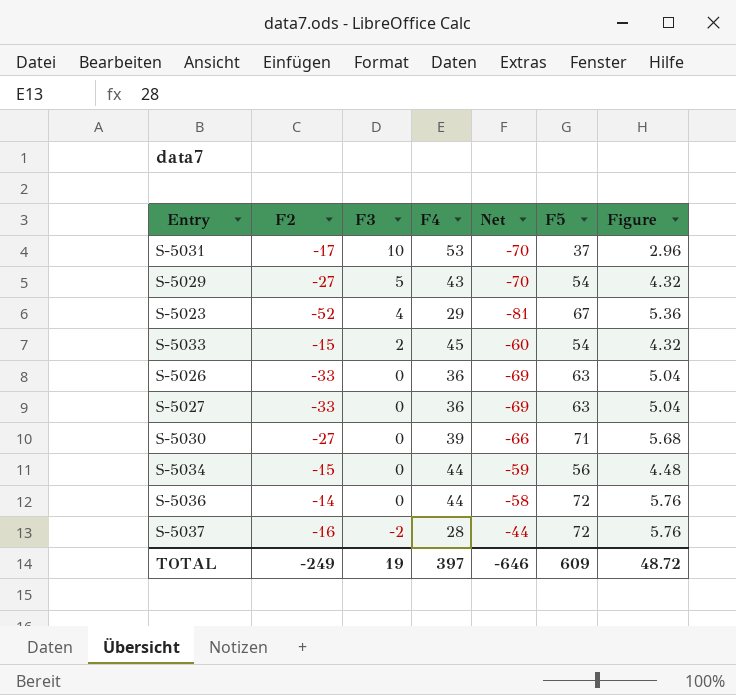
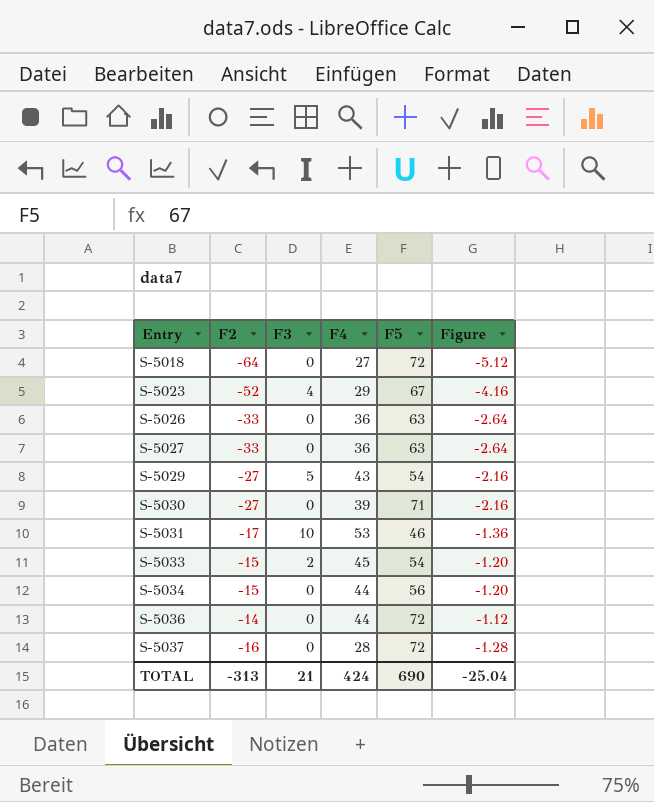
row order: F3 descending -> Entry ascending
column Net | formula: [F2] - [F4] -> none
column Figure | formula: [F5] * 0.08 -> [F2] * 0.08
row S-5018: none -> -64 | 0 | 27 | 72 | -5.12
S-5031 | F5: 37 -> 46
S-5037 | F3: -2 -> 0
TOTAL | F2: -249 -> -313
TOTAL | F3: 19 -> 21
TOTAL | F4: 397 -> 424
TOTAL | F5: 609 -> 690
TOTAL | Figure: 48.72 -> -25.04

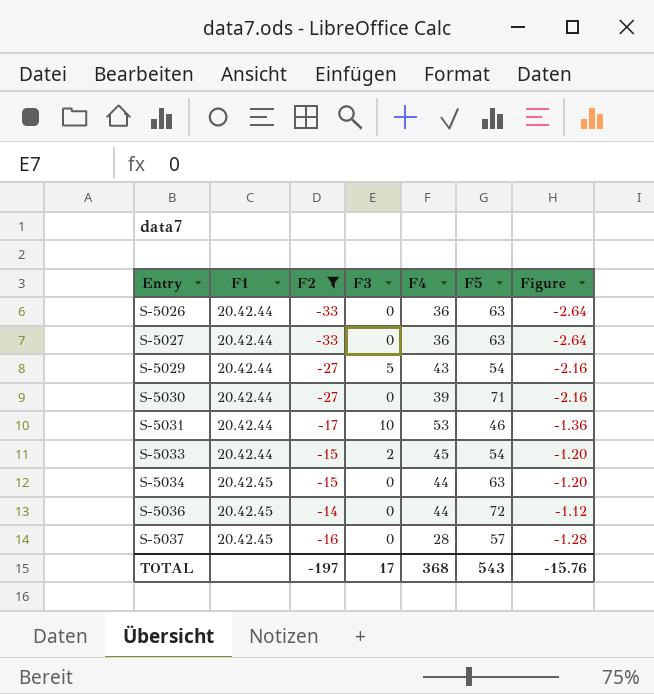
filter: none -> F2 >= -33
column F1 | position: none -> 2
S-5034 | F5: 56 -> 63
S-5037 | F5: 72 -> 57
TOTAL | F2: -313 -> -197
TOTAL | F3: 21 -> 17
TOTAL | F4: 424 -> 368
TOTAL | F5: 690 -> 543
TOTAL | Figure: -25.04 -> -15.76

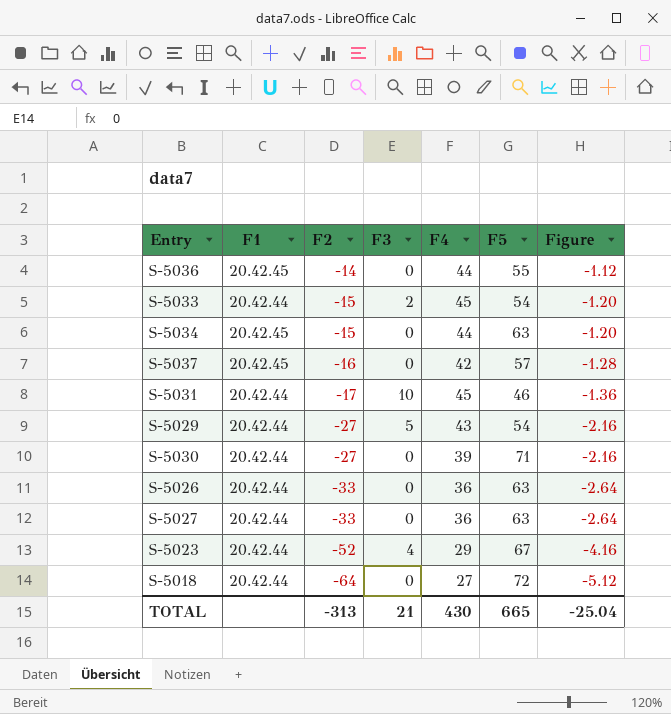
filter: F2 >= -33 -> none
row order: Entry ascending -> F2 descending
S-5036 | F5: 72 -> 55
S-5037 | F4: 28 -> 42
S-5031 | F4: 53 -> 45
TOTAL | F2: -197 -> -313
TOTAL | F3: 17 -> 21
TOTAL | F4: 368 -> 430
TOTAL | F5: 543 -> 665
TOTAL | Figure: -15.76 -> -25.04

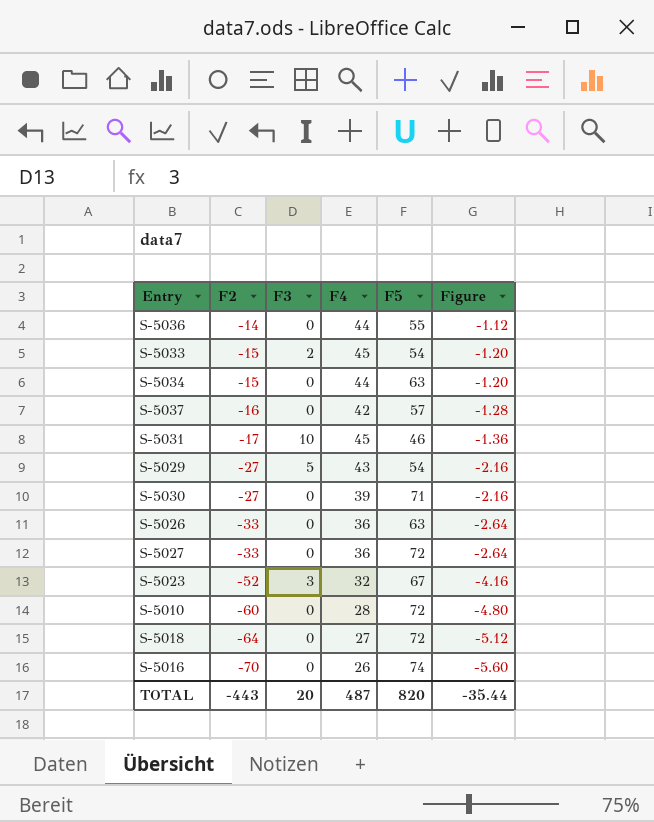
column F1 | position: 2 -> none
S-5027 | F5: 63 -> 72
S-5023 | F3: 4 -> 3
S-5023 | F4: 29 -> 32
row S-5010: none -> -60 | 0 | 28 | 72 | -4.80
row S-5016: none -> -70 | 0 | 26 | 74 | -5.60
TOTAL | F2: -313 -> -443
TOTAL | F3: 21 -> 20
TOTAL | F4: 430 -> 487
TOTAL | F5: 665 -> 820
TOTAL | Figure: -25.04 -> -35.44

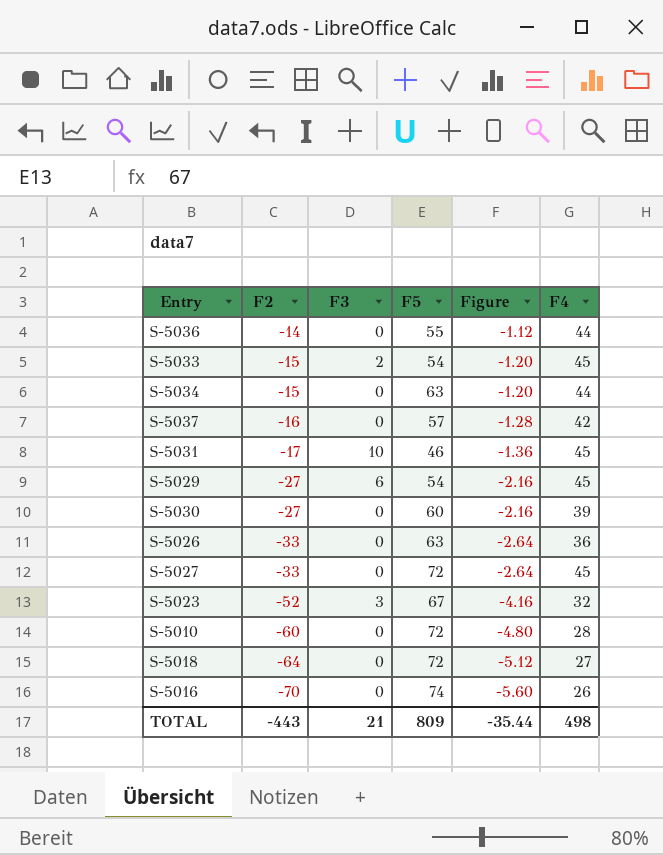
column F4 | position: 4 -> 6
S-5029 | F3: 5 -> 6
S-5029 | F4: 43 -> 45
S-5030 | F5: 71 -> 60
S-5027 | F4: 36 -> 45
TOTAL | F3: 20 -> 21
TOTAL | F5: 820 -> 809
TOTAL | F4: 487 -> 498

